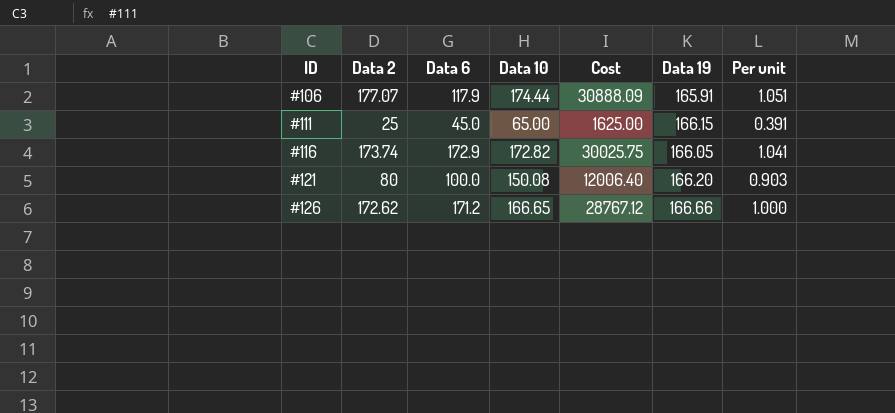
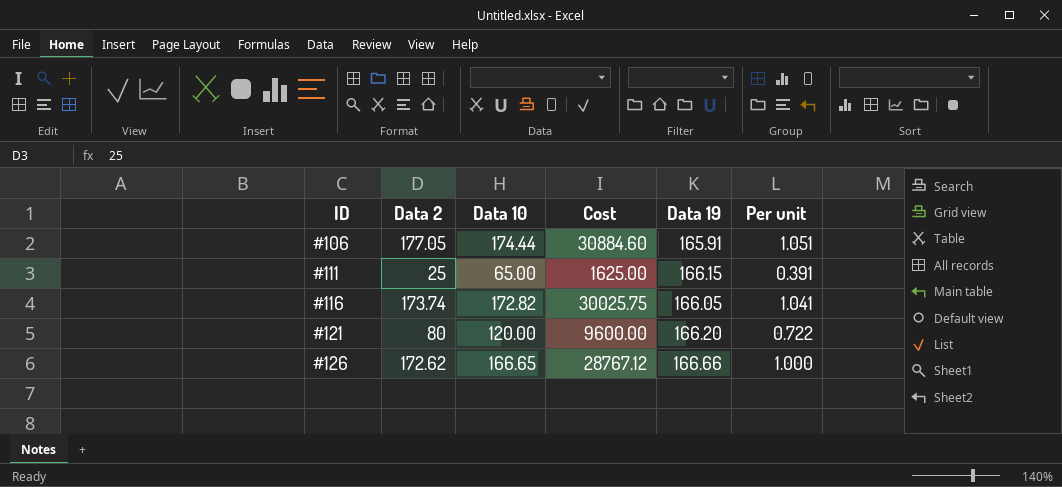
column Data 6 | position: 3 -> none
#106 | Data 2: 177.07 -> 177.05
#106 | Cost: 30888.09 -> 30884.60
#121 | Data 10: 150.08 -> 120.00
#121 | Cost: 12006.40 -> 9600.00
#121 | Per unit: 0.903 -> 0.722

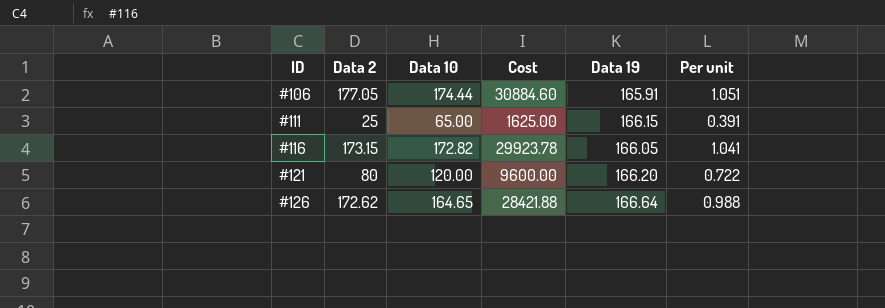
#116 | Data 2: 173.74 -> 173.15
#116 | Cost: 30025.75 -> 29923.78
#126 | Data 10: 166.65 -> 164.65
#126 | Cost: 28767.12 -> 28421.88
#126 | Data 19: 166.66 -> 166.64
#126 | Per unit: 1.000 -> 0.988

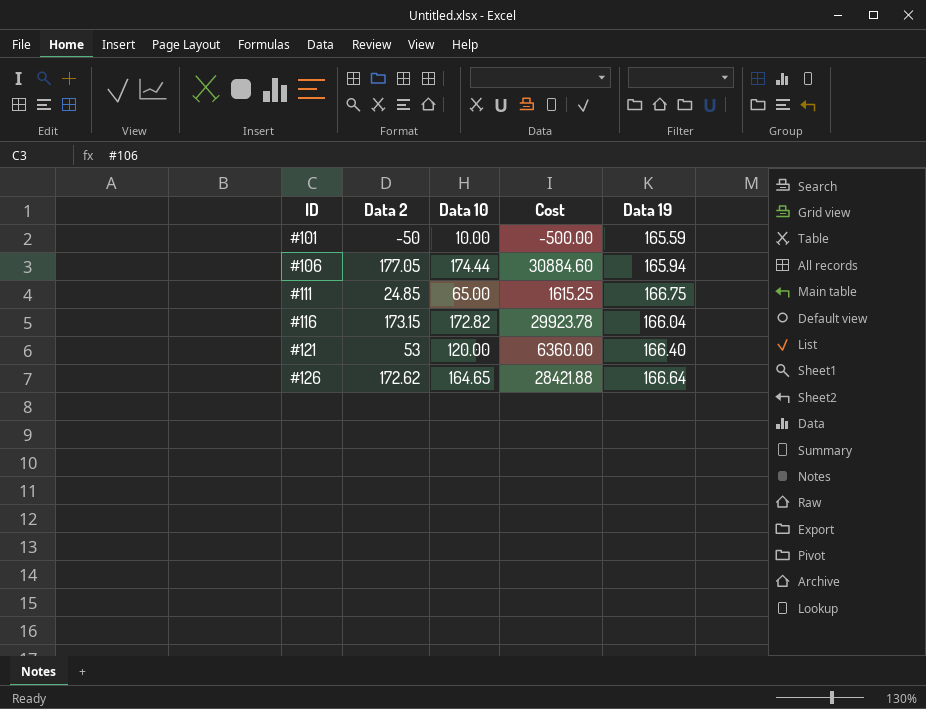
column Per unit | formula: [Data 10] / [Data 19] -> none
row #101: none -> -50 | 10.00 | -500.00 | 165.59
#106 | Data 19: 165.91 -> 165.94
#111 | Data 2: 25 -> 24.85
#111 | Cost: 1625.00 -> 1615.25
#111 | Data 19: 166.15 -> 166.75
#116 | Data 19: 166.05 -> 166.04
#121 | Data 2: 80 -> 53
#121 | Cost: 9600.00 -> 6360.00
#121 | Data 19: 166.20 -> 166.40

